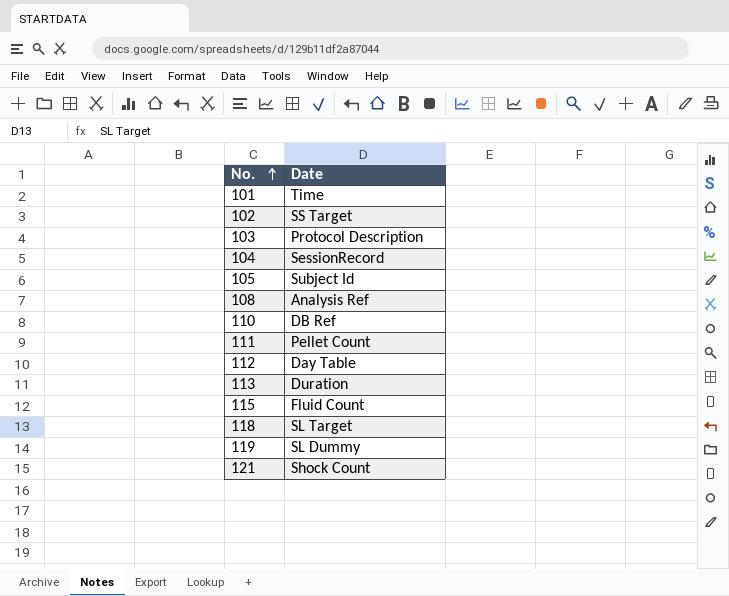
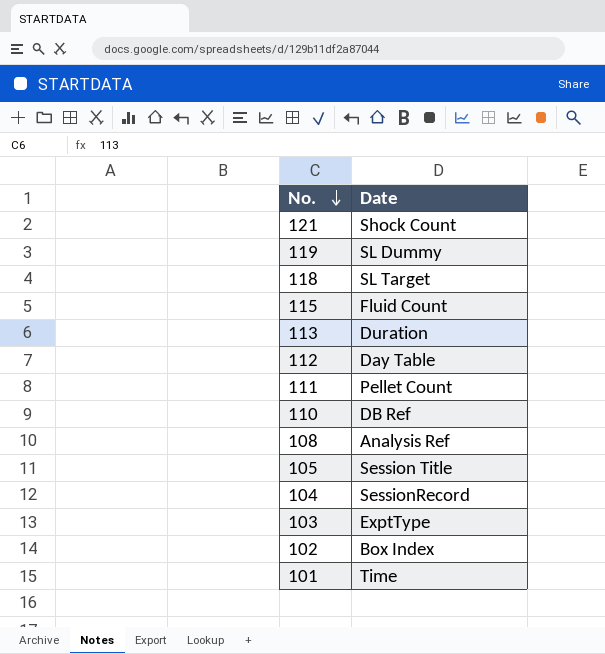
row order: No. ascending -> No. descending
105 | Date: Subject Id -> Session Title
103 | Date: Protocol Description -> ExptType
102 | Date: SS Target -> Box Index

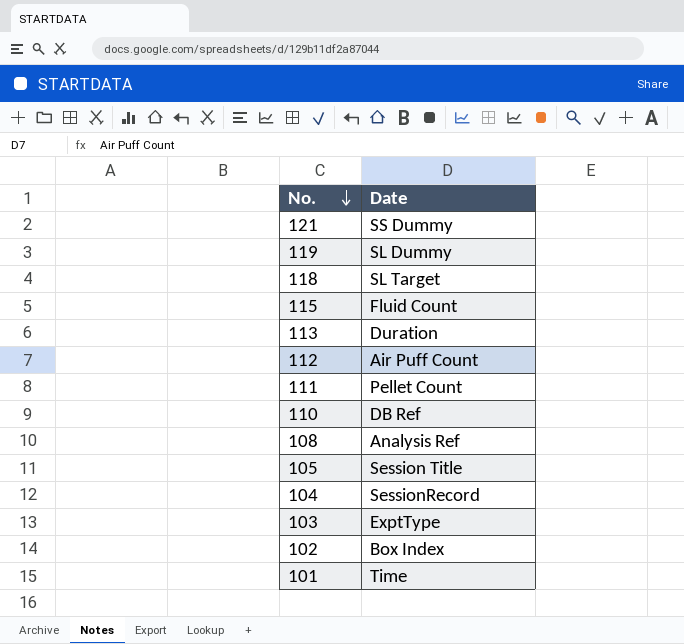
121 | Date: Shock Count -> SS Dummy
112 | Date: Day Table -> Air Puff Count

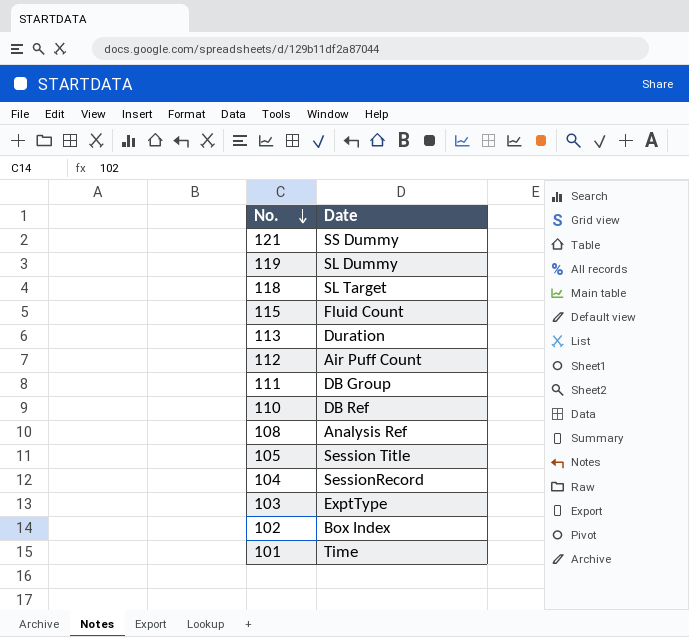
111 | Date: Pellet Count -> DB Group

